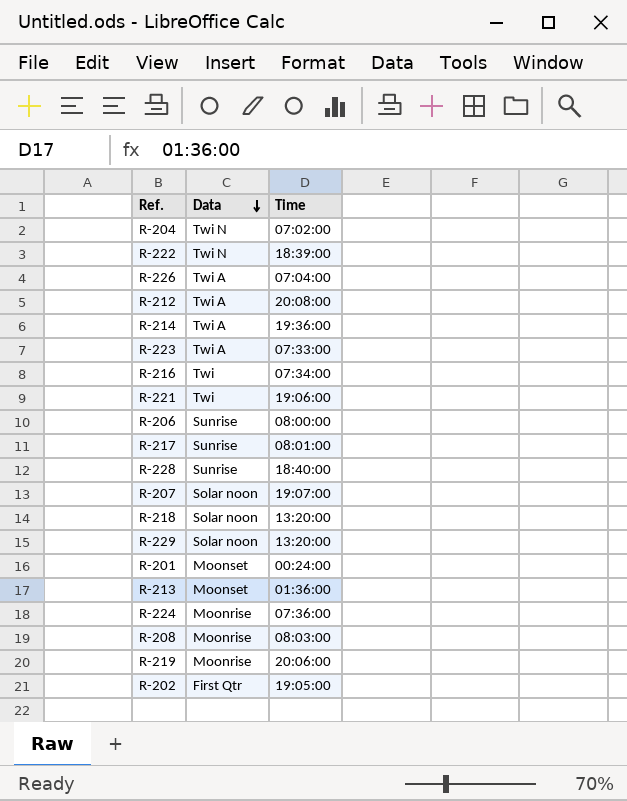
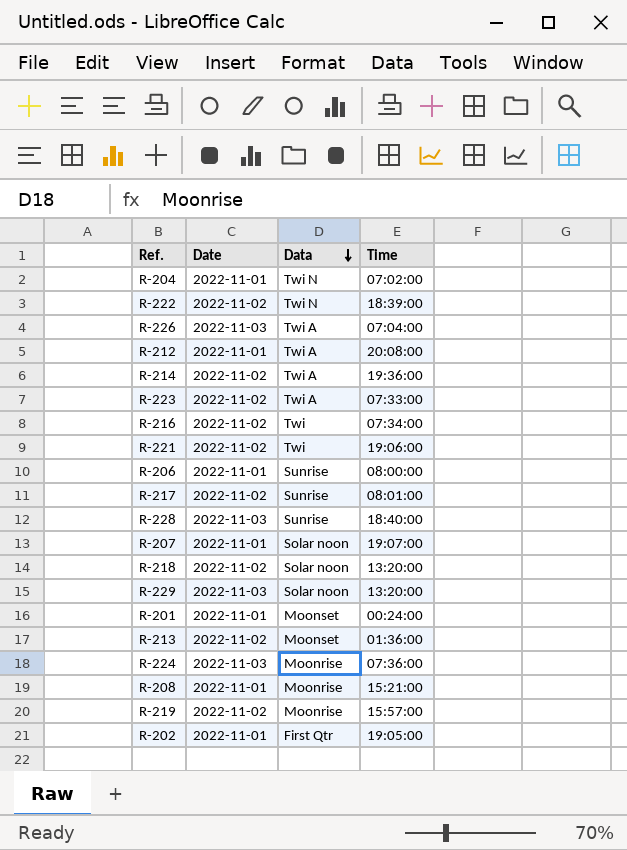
column Date | position: none -> 2
R-208 | Time: 08:03:00 -> 15:21:00
R-219 | Time: 20:06:00 -> 15:57:00

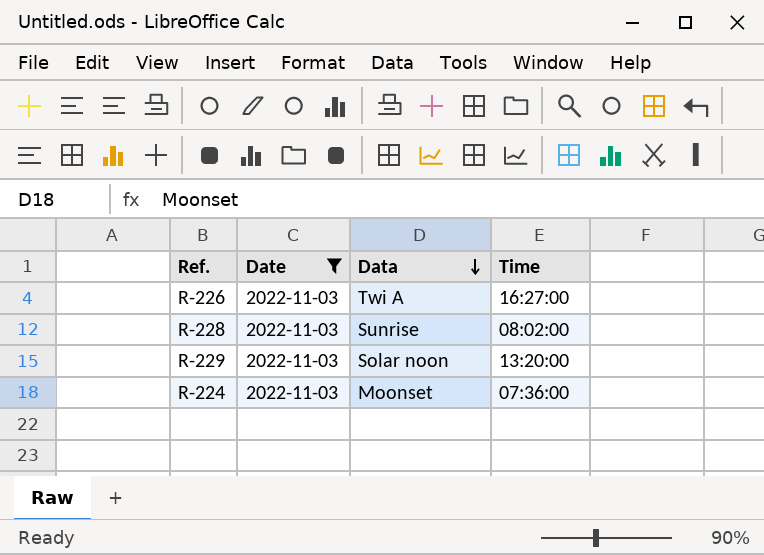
filter: none -> Date = 2022-11-03
R-226 | Time: 07:04:00 -> 16:27:00
R-228 | Time: 18:40:00 -> 08:02:00
R-224 | Data: Moonrise -> Moonset

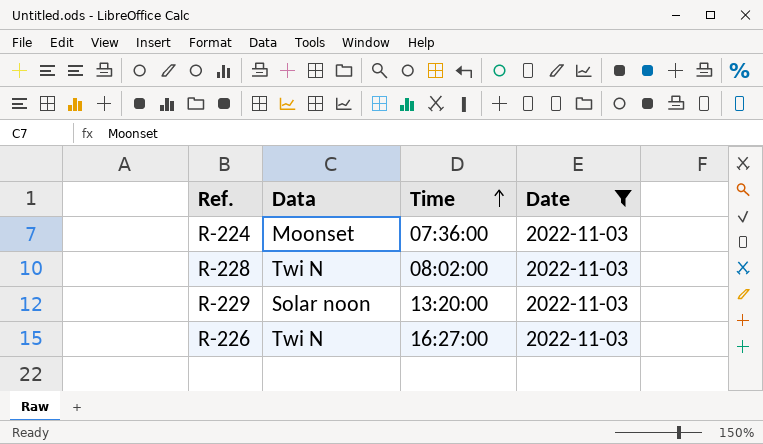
row order: Data descending -> Time ascending
column Date | position: 2 -> 4
R-228 | Data: Sunrise -> Twi N
R-226 | Data: Twi A -> Twi N

